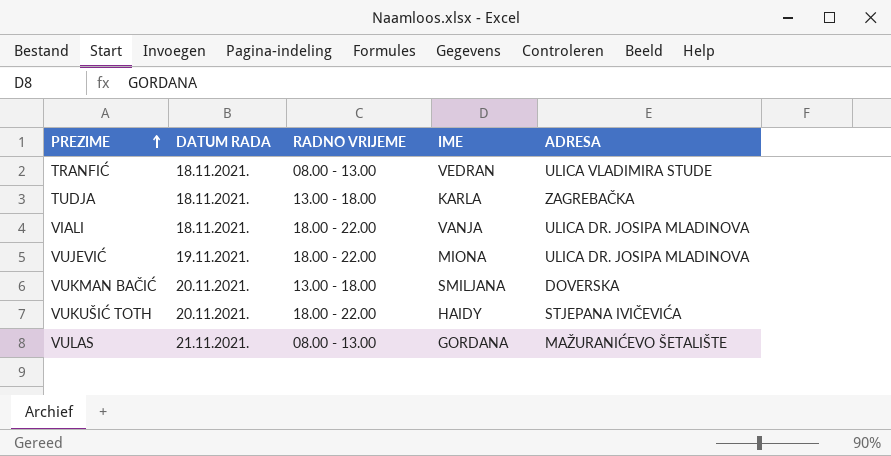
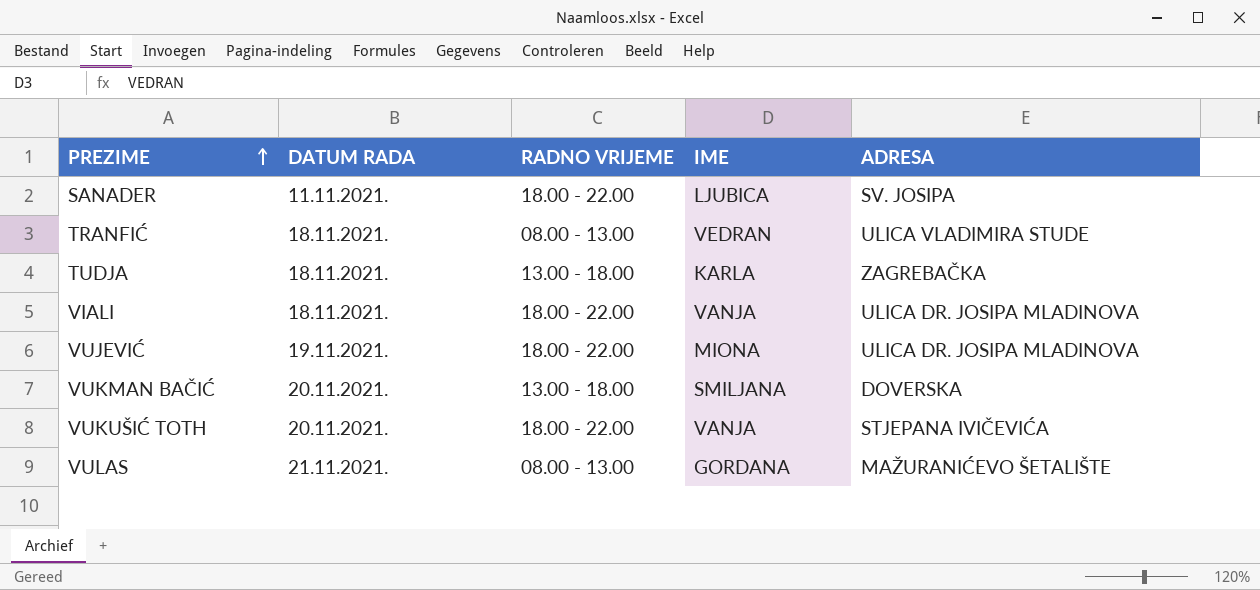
row SANADER: none -> 11.11.2021. | 18.00 - 22.00 | LJUBICA | SV. JOSIPA
VUKUŠIĆ TOTH | IME: HAIDY -> VANJA

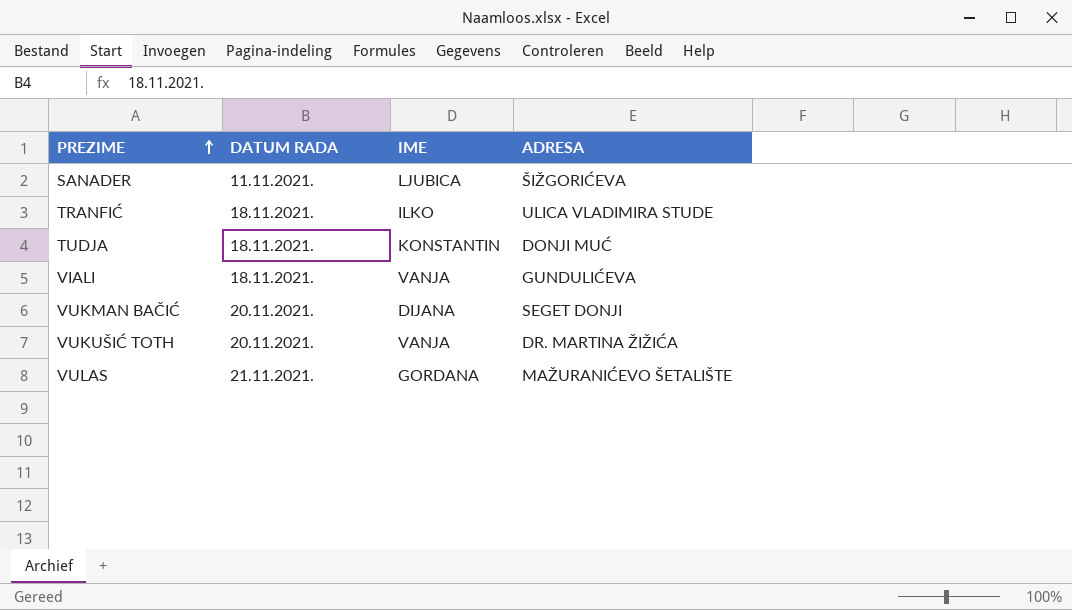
column RADNO VRIJEME | position: 3 -> none
row VUJEVIĆ: 19.11.2021. | 18.00 - 22.00 | MIONA | ULICA DR. JOSIPA MLADINOVA -> none
SANADER | ADRESA: SV. JOSIPA -> ŠIŽGORIĆEVA
TRANFIĆ | IME: VEDRAN -> ILKO
TUDJA | IME: KARLA -> KONSTANTIN
TUDJA | ADRESA: ZAGREBAČKA -> DONJI MUĆ
VIALI | ADRESA: ULICA DR. JOSIPA MLADINOVA -> GUNDULIĆEVA
VUKMAN BAČIĆ | IME: SMILJANA -> DIJANA
VUKMAN BAČIĆ | ADRESA: DOVERSKA -> SEGET DONJI
VUKUŠIĆ TOTH | ADRESA: STJEPANA IVIČEVIĆA -> DR. MARTINA ŽIŽIĆA

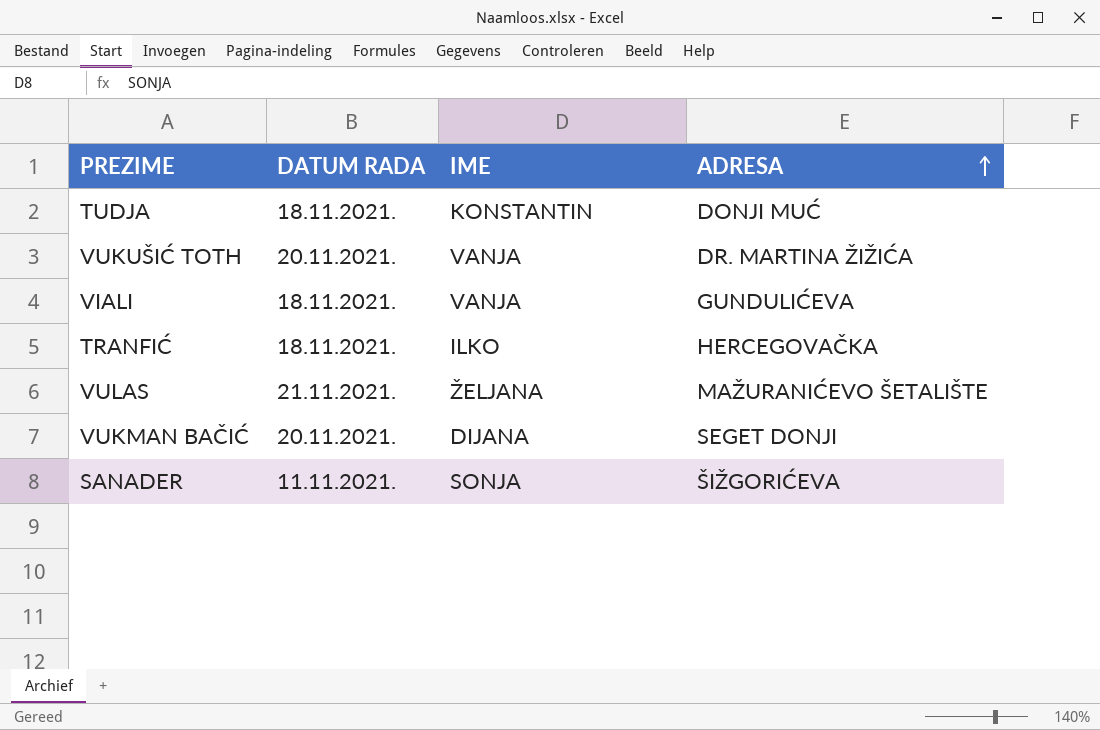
row order: PREZIME ascending -> ADRESA ascending
TRANFIĆ | ADRESA: ULICA VLADIMIRA STUDE -> HERCEGOVAČKA
VULAS | IME: GORDANA -> ŽELJANA
SANADER | IME: LJUBICA -> SONJA

